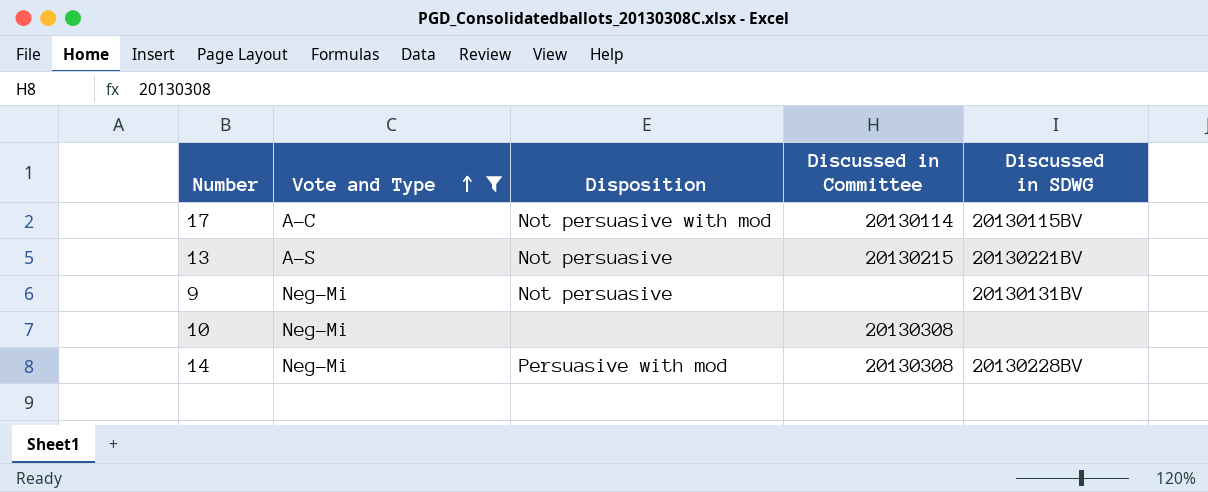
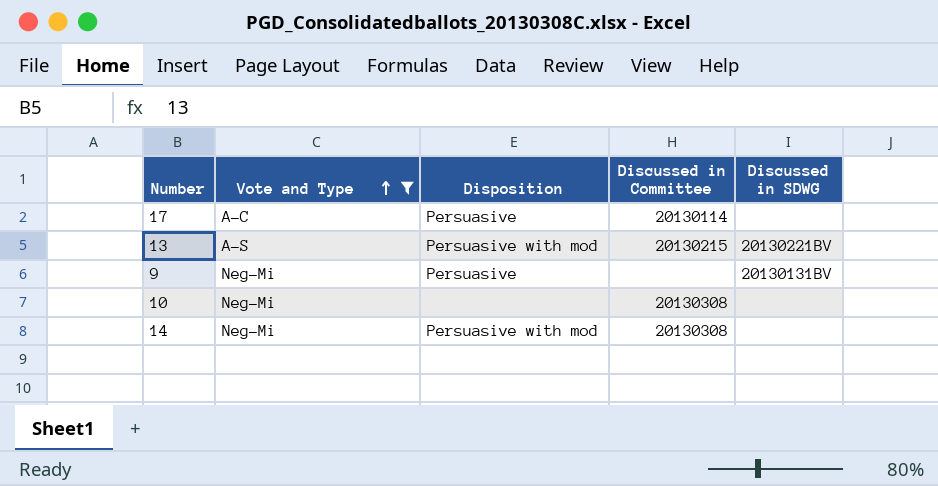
17 | Disposition: Not persuasive with mod -> Persuasive
17 | Discussed in SDWG: 20130115BV -> none
13 | Disposition: Not persuasive -> Persuasive with mod
9 | Disposition: Not persuasive -> Persuasive
14 | Discussed in SDWG: 20130228BV -> none

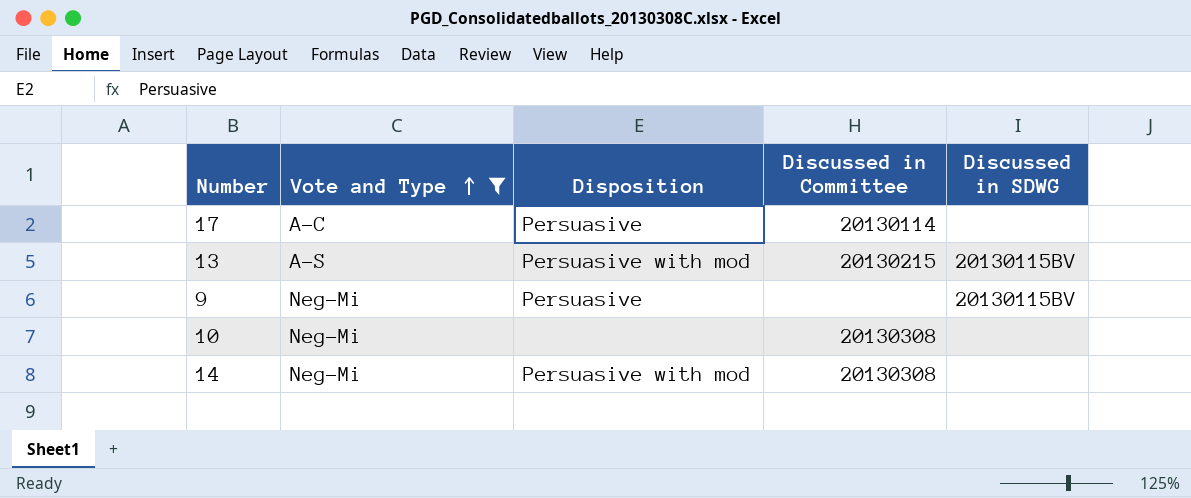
13 | Discussed in SDWG: 20130221BV -> 20130115BV
9 | Discussed in SDWG: 20130131BV -> 20130115BV

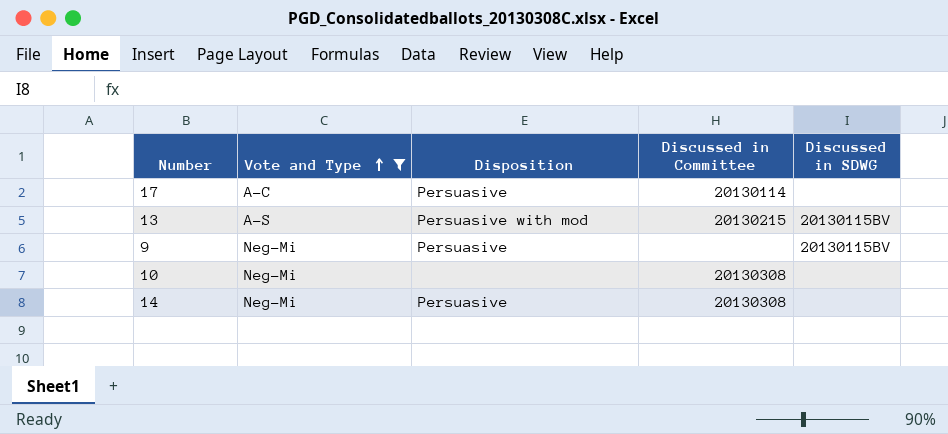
14 | Disposition: Persuasive with mod -> Persuasive

